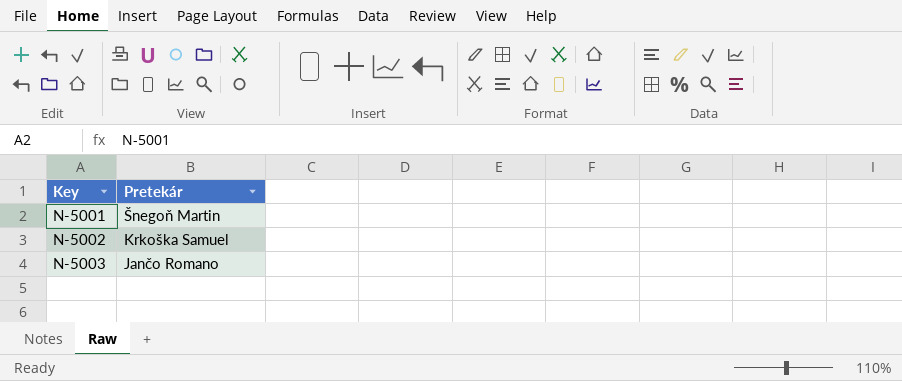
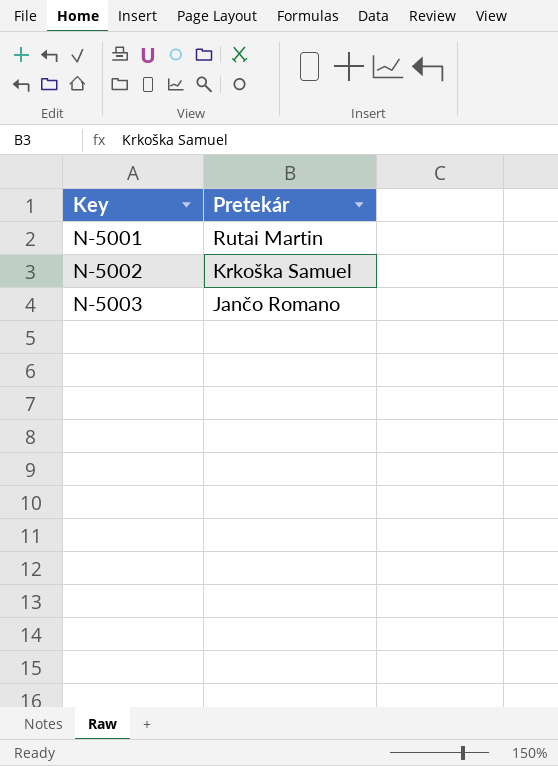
N-5001 | Pretekár: Šnegoň Martin -> Rutai Martin

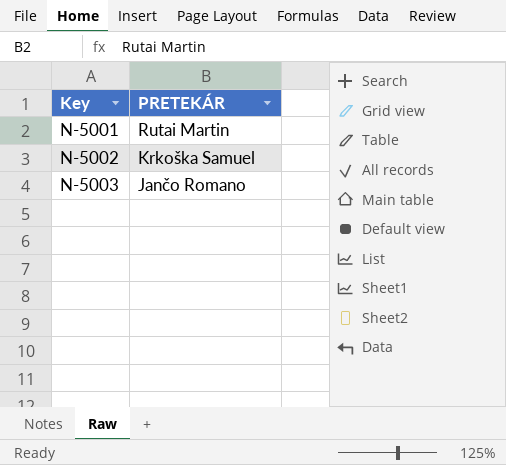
column name: Pretekár -> PRETEKÁR

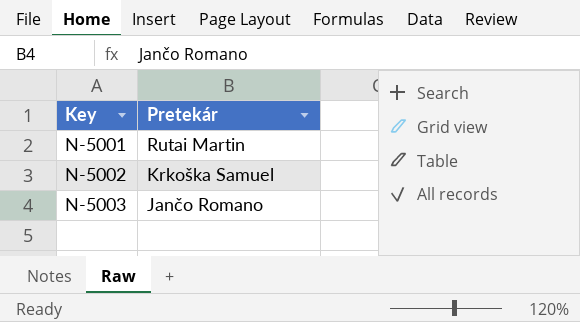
column name: PRETEKÁR -> Pretekár

